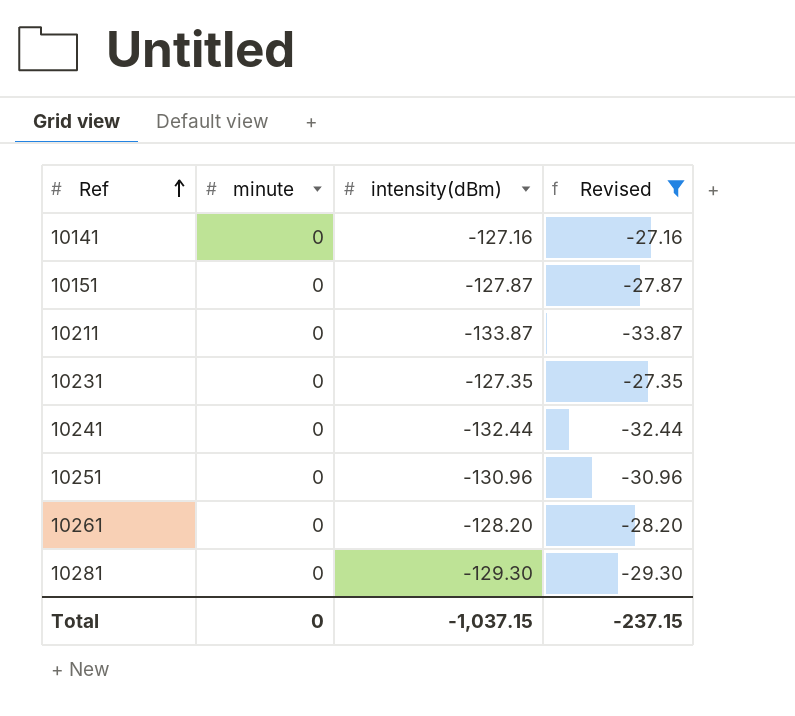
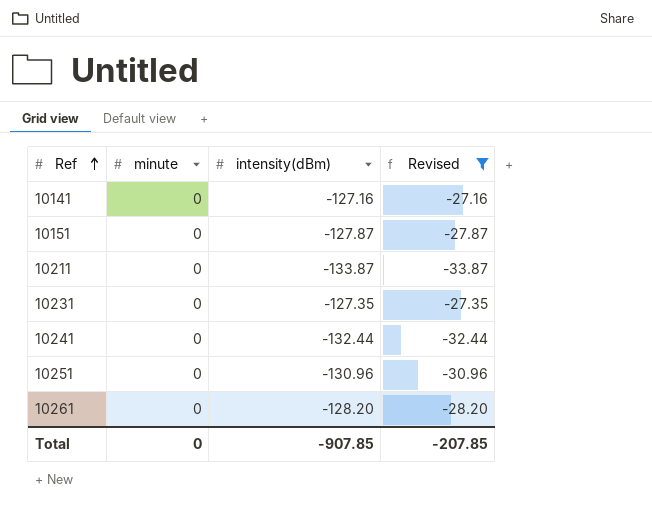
row 10281: 0 | -129.30 | -29.30 -> none
Total | intensity(dBm): -1,037.15 -> -907.85
Total | Revised: -237.15 -> -207.85

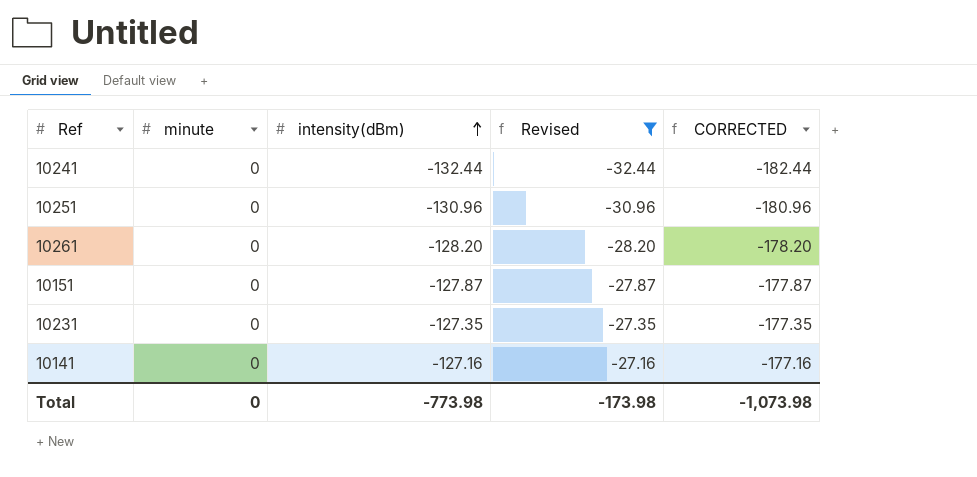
row order: Ref ascending -> intensity(dBm) ascending
column CORRECTED | formula: none -> [intensity(dBm)] - 50
row 10211: 0 | -133.87 | -33.87 -> none
Total | intensity(dBm): -907.85 -> -773.98
Total | Revised: -207.85 -> -173.98

